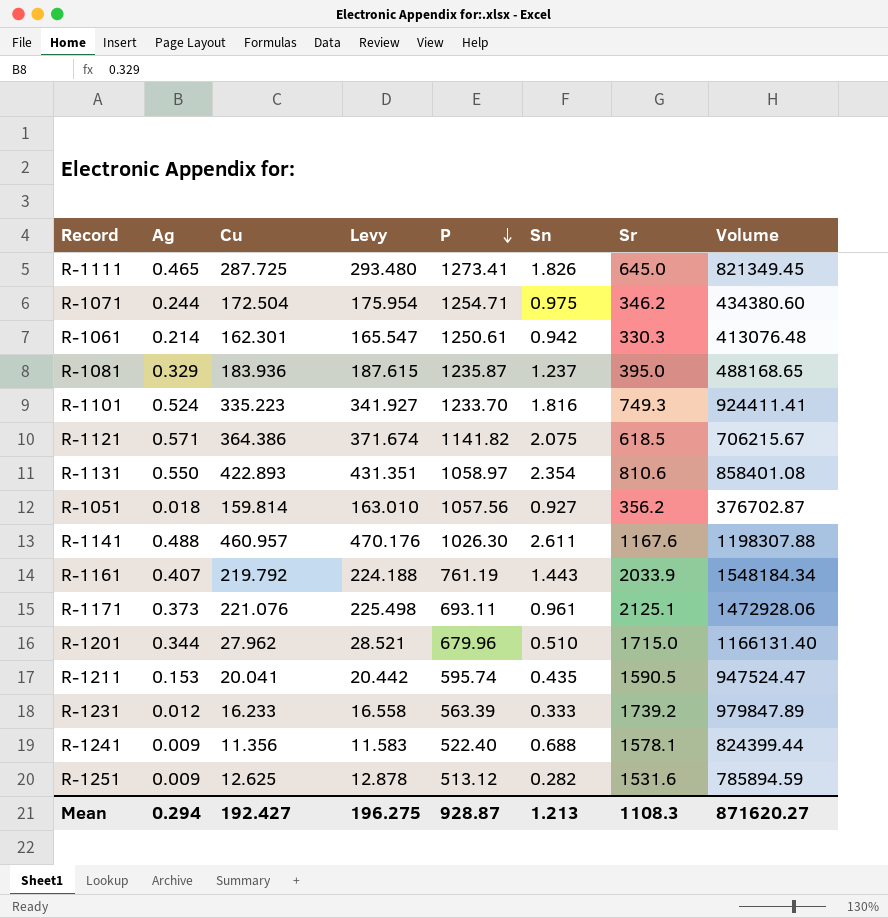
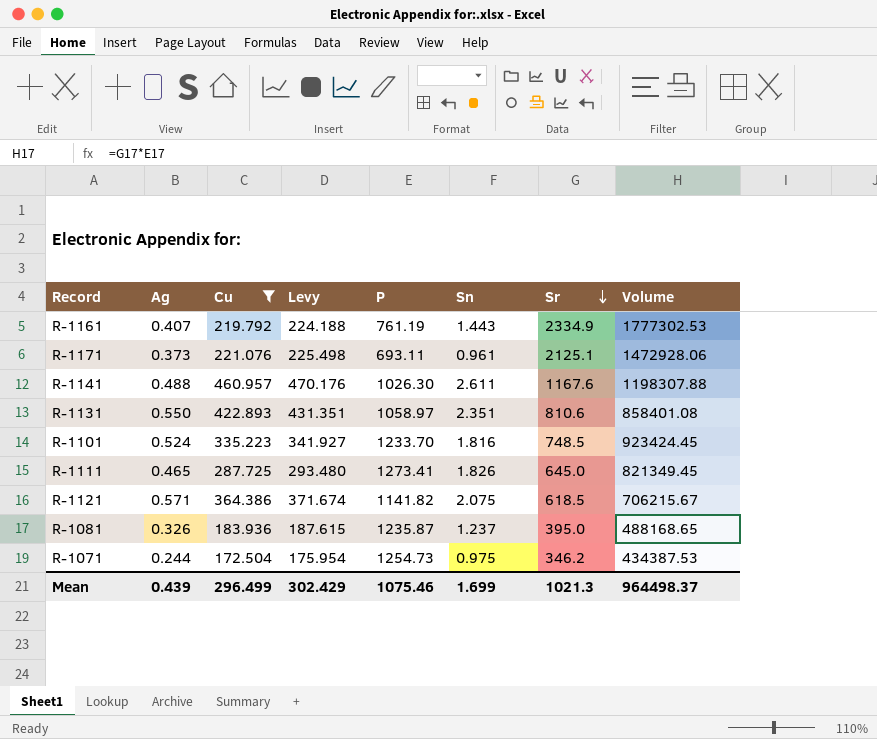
filter: none -> Cu >= 172.504
row order: P descending -> Sr descending
R-1161 | Sr: 2033.9 -> 2334.9
R-1161 | Volume: 1548184.34 -> 1777302.53
R-1131 | Sn: 2.354 -> 2.351
R-1101 | Sr: 749.3 -> 748.5
R-1101 | Volume: 924411.41 -> 923424.45
R-1081 | Ag: 0.329 -> 0.326
R-1071 | P: 1254.71 -> 1254.73
R-1071 | Volume: 434380.60 -> 434387.53
Mean | Ag: 0.294 -> 0.439
Mean | Cu: 192.427 -> 296.499
Mean | Levy: 196.275 -> 302.429
Mean | P: 928.87 -> 1075.46
Mean | Sn: 1.213 -> 1.699
Mean | Sr: 1108.3 -> 1021.3
Mean | Volume: 871620.27 -> 964498.37

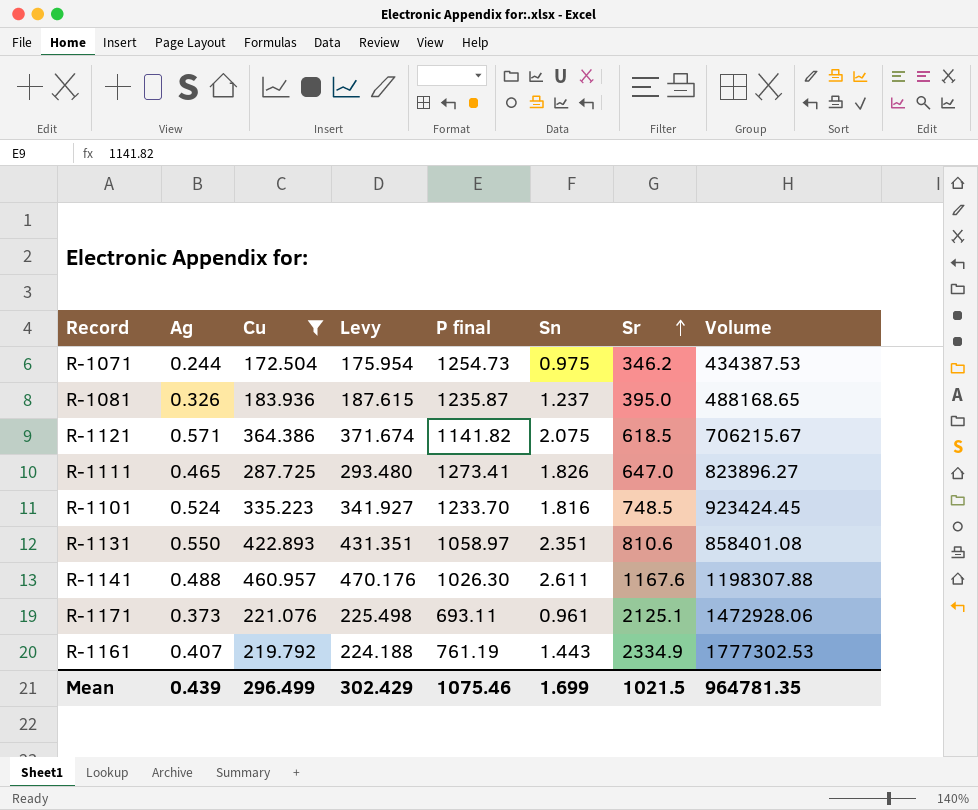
row order: Sr descending -> Sr ascending
column name: P -> P final
R-1111 | Sr: 645.0 -> 647.0
R-1111 | Volume: 821349.45 -> 823896.27
Mean | Sr: 1021.3 -> 1021.5
Mean | Volume: 964498.37 -> 964781.35

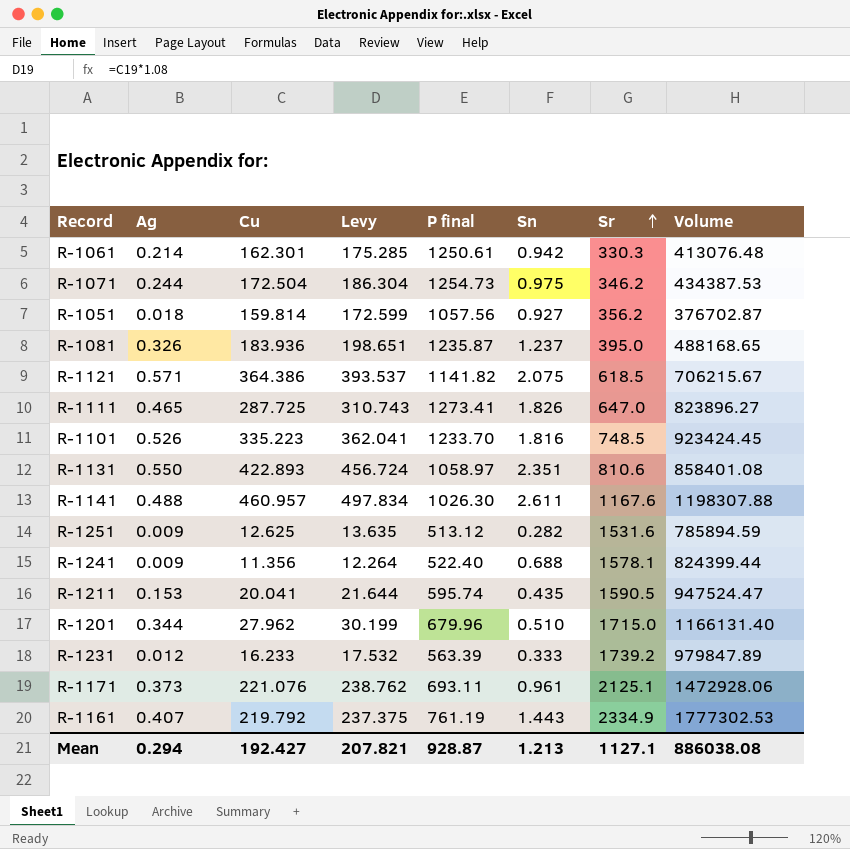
filter: Cu >= 172.504 -> none
column Levy | formula: [Cu] * 1.02 -> [Cu] * 1.08
R-1101 | Ag: 0.524 -> 0.526
Mean | Ag: 0.439 -> 0.294
Mean | Cu: 296.499 -> 192.427
Mean | Levy: 302.429 -> 207.821
Mean | P final: 1075.46 -> 928.87
Mean | Sn: 1.699 -> 1.213
Mean | Sr: 1021.5 -> 1127.1
Mean | Volume: 964781.35 -> 886038.08

